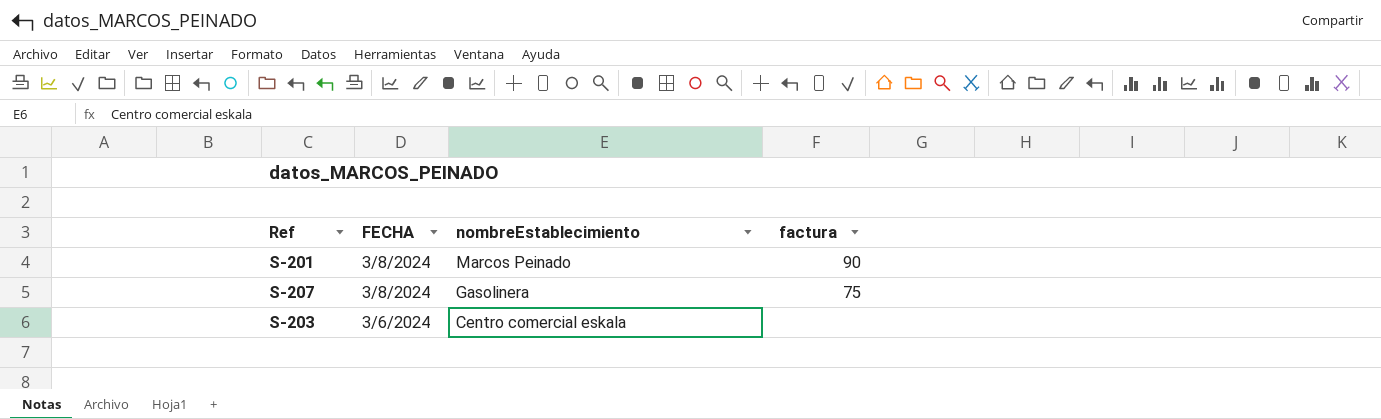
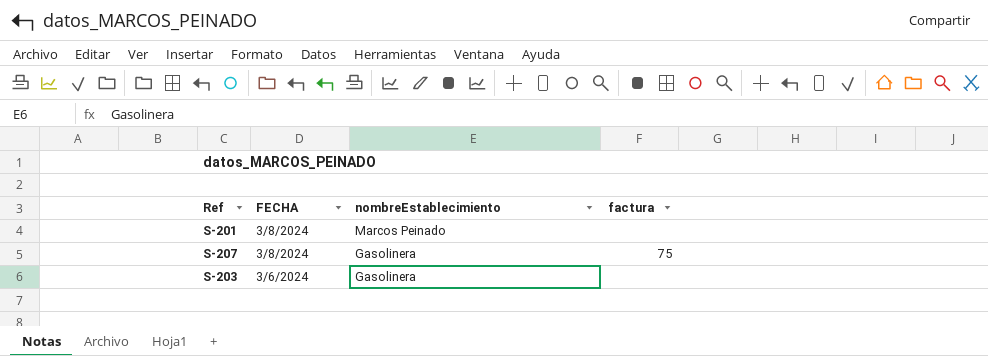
S-201 | factura: 90 -> none
S-203 | nombreEstablecimiento: Centro comercial eskala -> Gasolinera

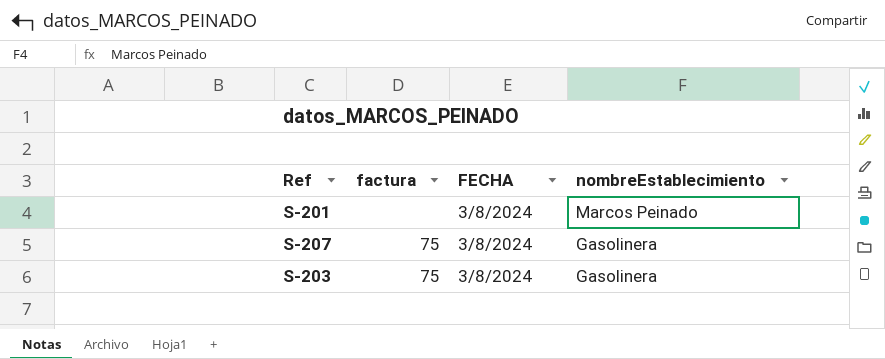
column factura | position: 4 -> 2
S-203 | factura: none -> 75
S-203 | FECHA: 3/6/2024 -> 3/8/2024

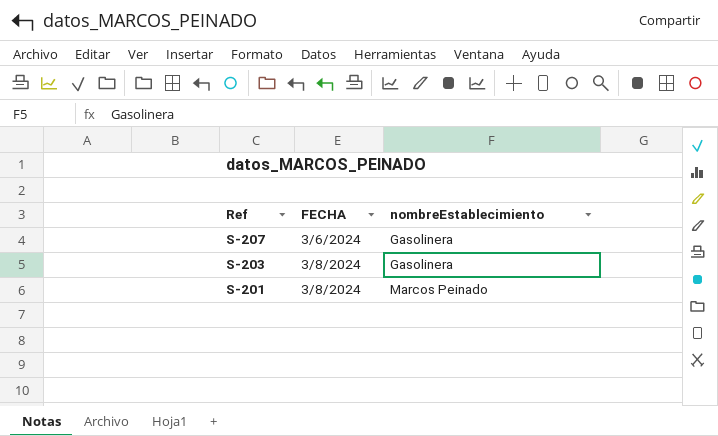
row order: nombreEstablecimiento descending -> Ref descending
column factura | position: 2 -> none
S-207 | FECHA: 3/8/2024 -> 3/6/2024

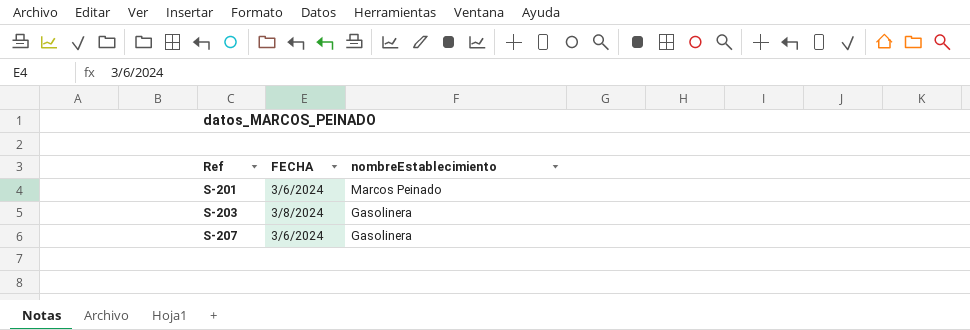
row order: Ref descending -> Ref ascending
S-201 | FECHA: 3/8/2024 -> 3/6/2024

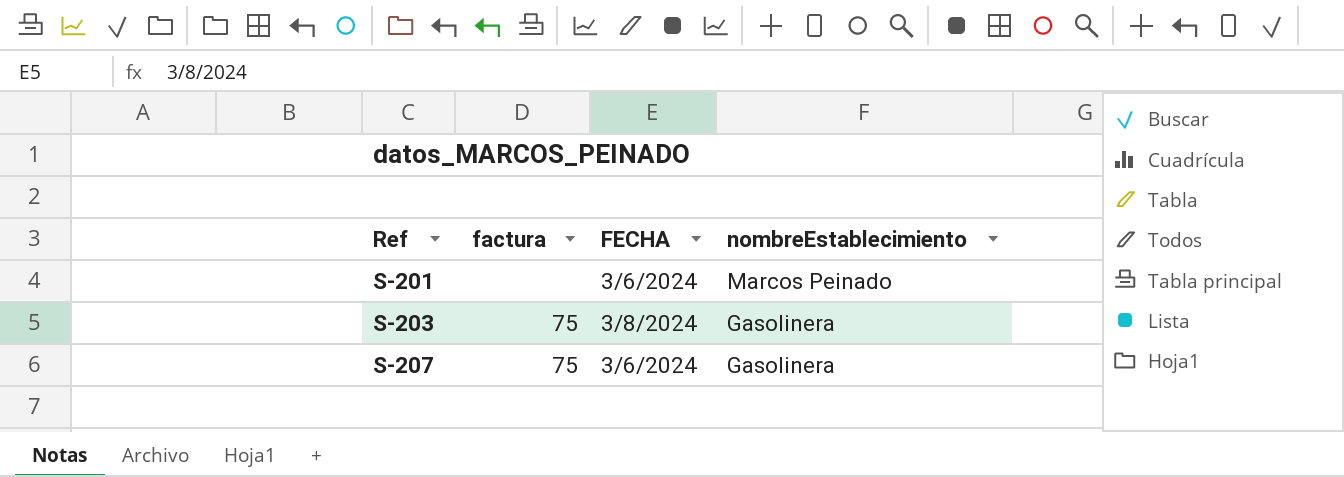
column factura | position: none -> 2

